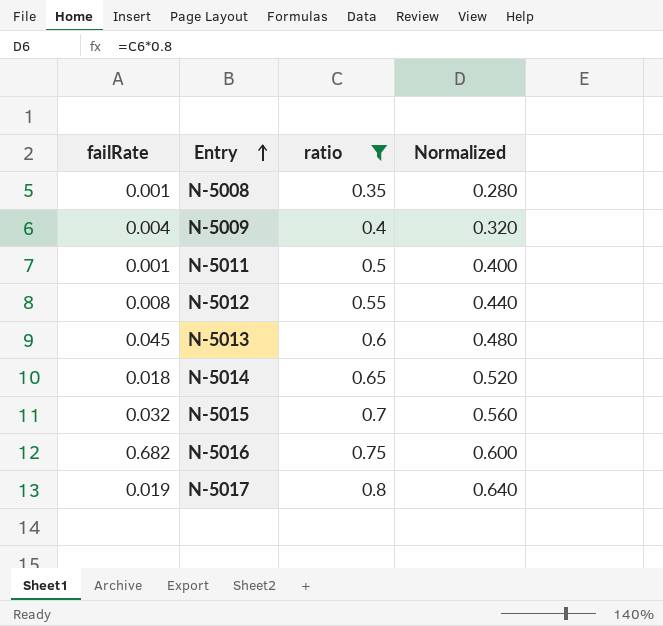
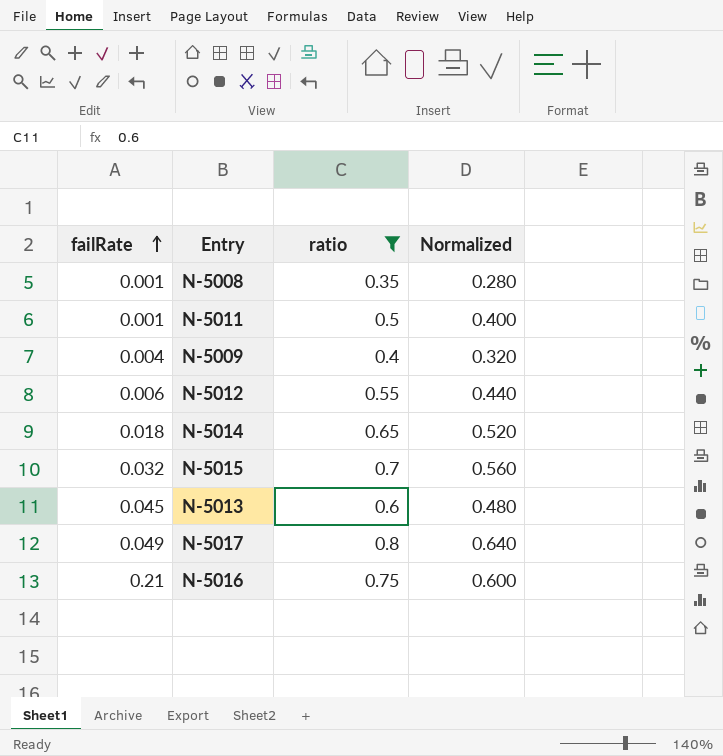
row order: Entry ascending -> failRate ascending
N-5012 | failRate: 0.008 -> 0.006
N-5017 | failRate: 0.019 -> 0.049
N-5016 | failRate: 0.682 -> 0.21

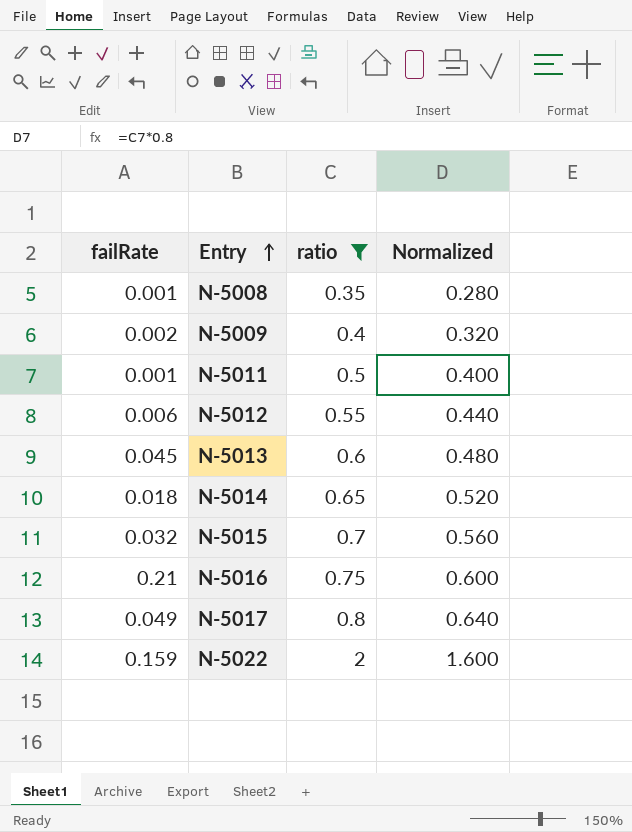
row order: failRate ascending -> Entry ascending
N-5009 | failRate: 0.004 -> 0.002
row N-5022: none -> 0.159 | 2 | 1.600

